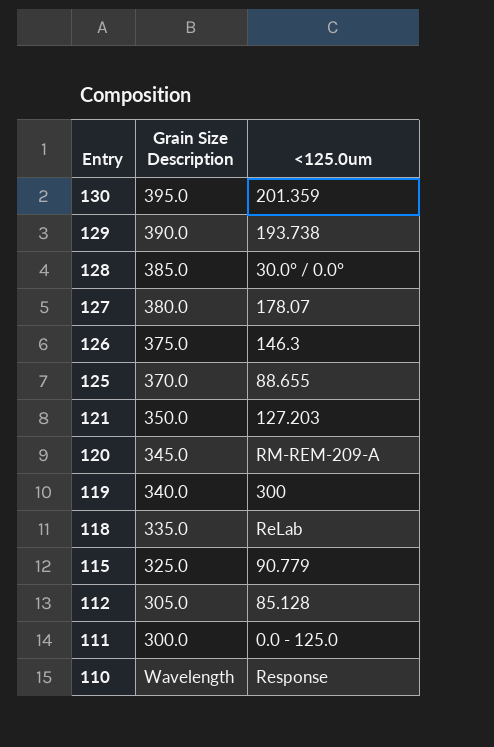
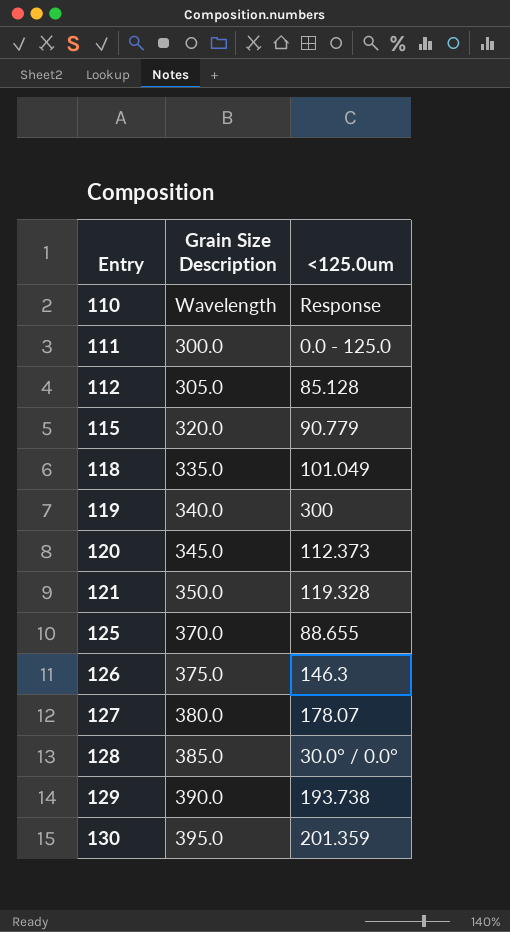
row order: Entry descending -> Entry ascending
115 | Grain Size Description: 325.0 -> 320.0
118 | <125.0um: ReLab -> 101.049
120 | <125.0um: RM-REM-209-A -> 112.373
121 | <125.0um: 127.203 -> 119.328

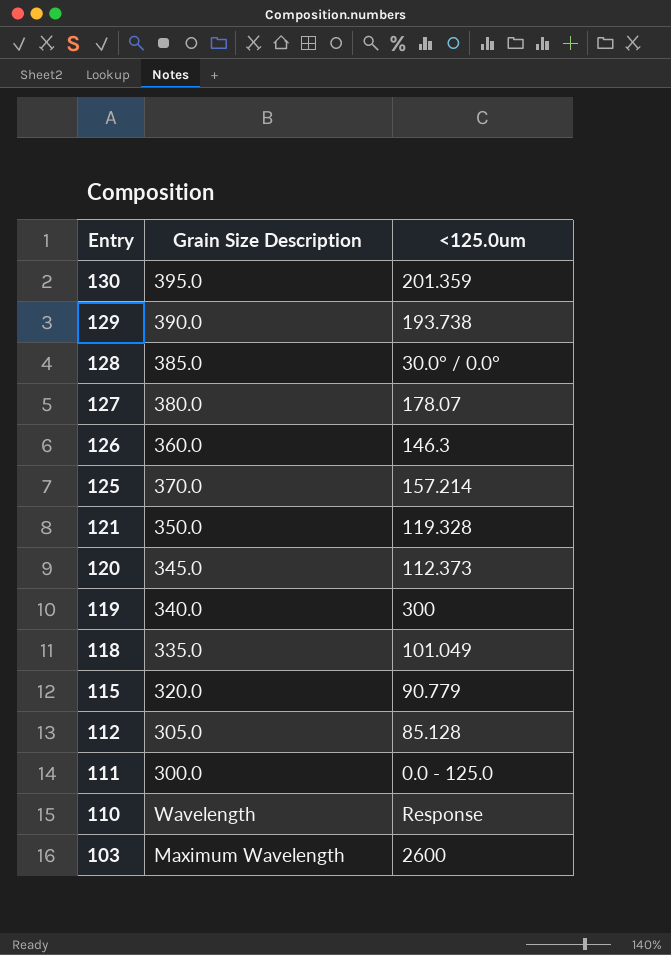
row order: Entry ascending -> Entry descending
126 | Grain Size Description: 375.0 -> 360.0
125 | <125.0um: 88.655 -> 157.214
row 103: none -> Maximum Wavelength | 2600

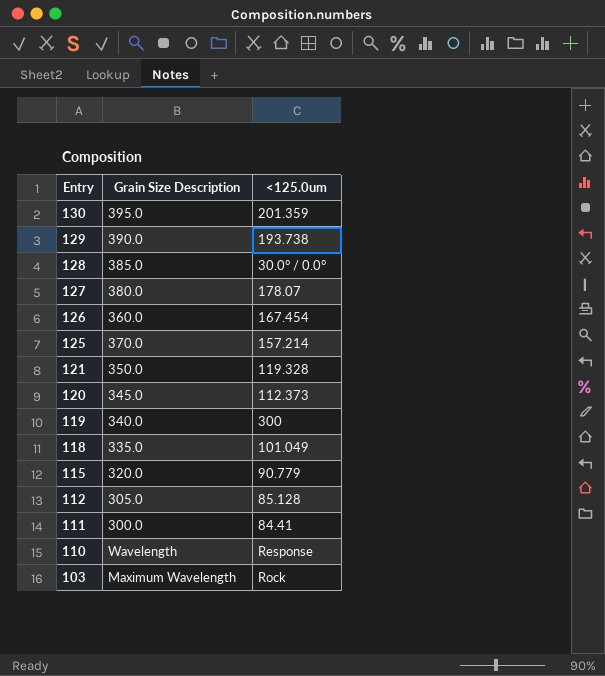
126 | <125.0um: 146.3 -> 167.454
111 | <125.0um: 0.0 - 125.0 -> 84.41
103 | <125.0um: 2600 -> Rock

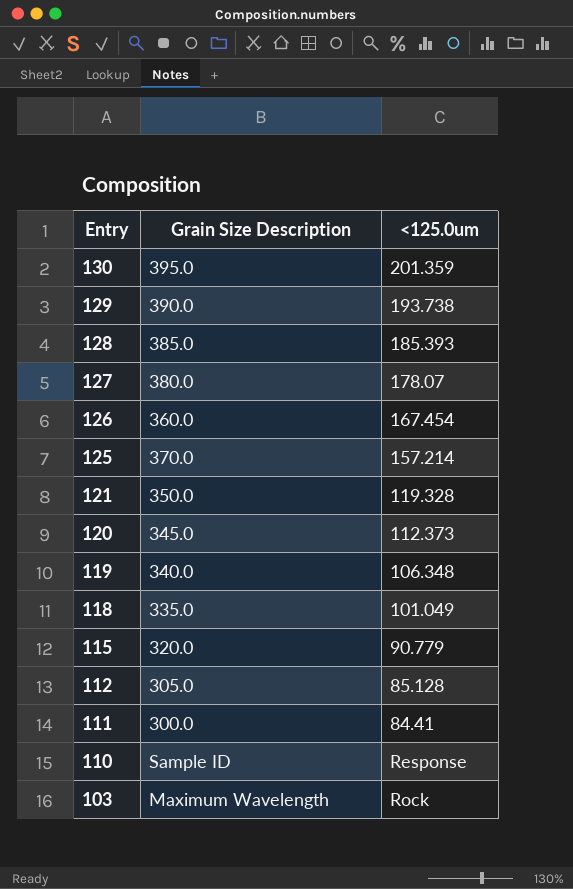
128 | <125.0um: 30.0° / 0.0° -> 185.393
119 | <125.0um: 300 -> 106.348
110 | Grain Size Description: Wavelength -> Sample ID

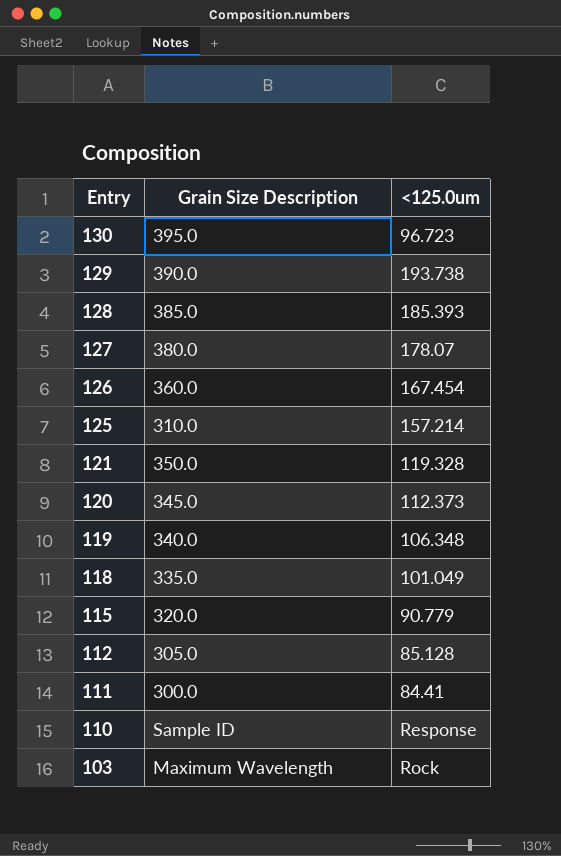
130 | <125.0um: 201.359 -> 96.723
125 | Grain Size Description: 370.0 -> 310.0

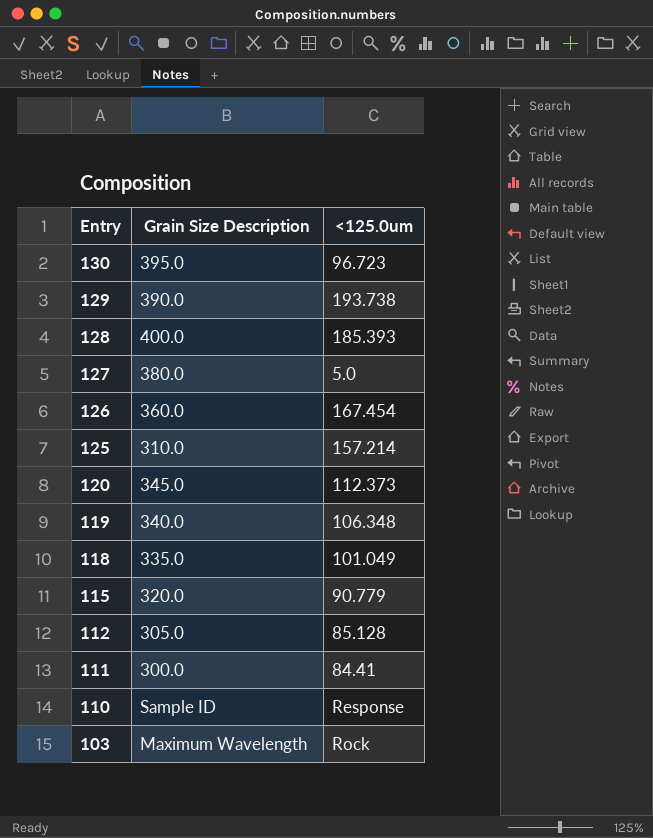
row 121: 350.0 | 119.328 -> none
128 | Grain Size Description: 385.0 -> 400.0
127 | <125.0um: 178.07 -> 5.0

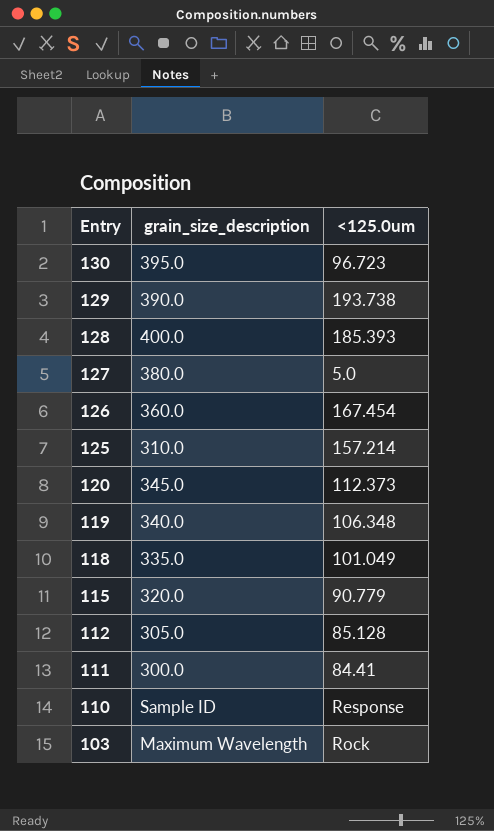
column name: Grain Size Description -> grain_size_description

